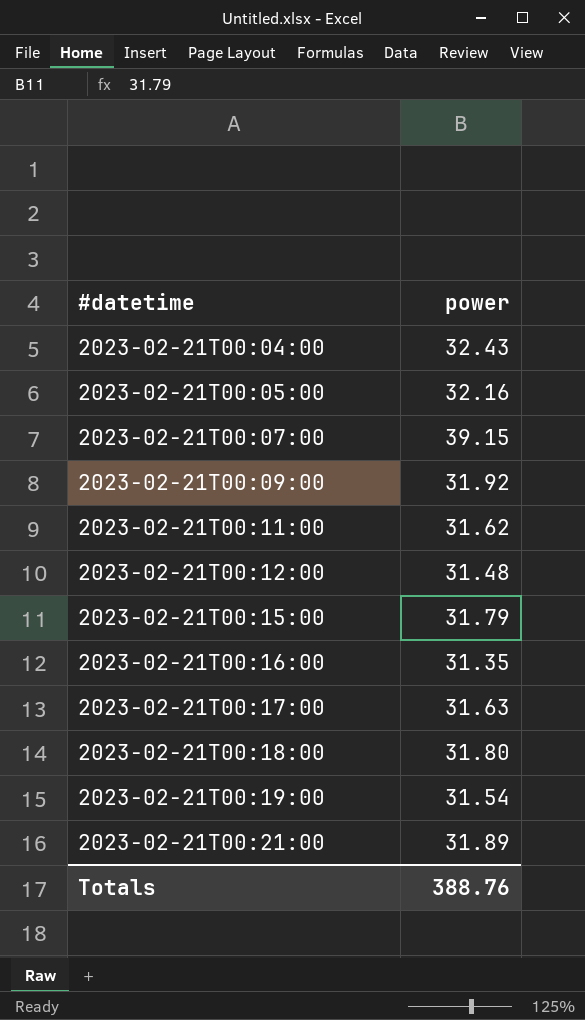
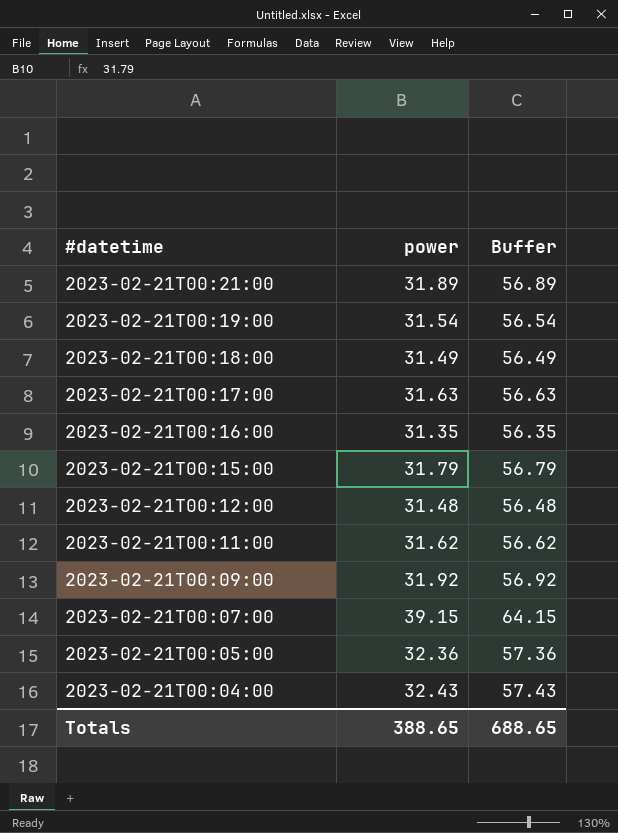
row order: #datetime ascending -> #datetime descending
column Buffer | formula: none -> [power] + 25
2023-02-21T00:18:00 | power: 31.80 -> 31.49
2023-02-21T00:05:00 | power: 32.16 -> 32.36
Totals | power: 388.76 -> 388.65

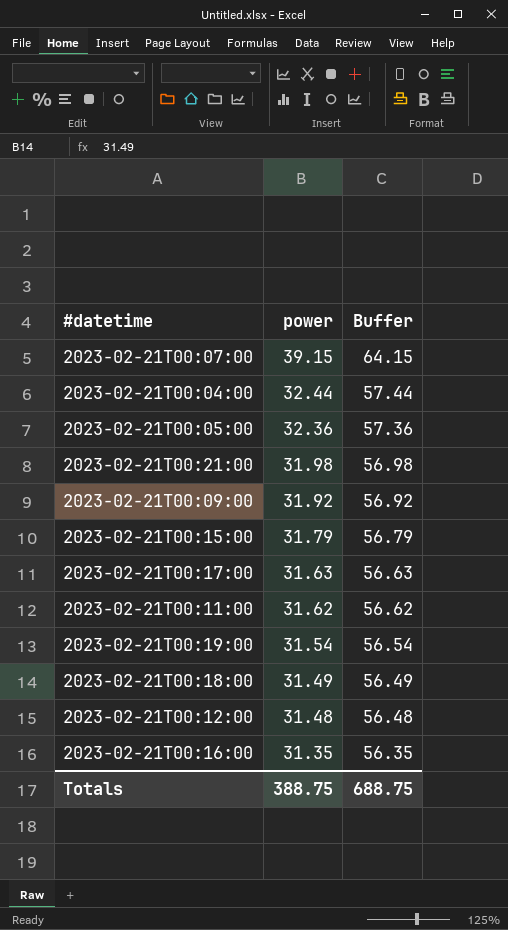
row order: #datetime descending -> power descending
2023-02-21T00:04:00 | power: 32.43 -> 32.44
2023-02-21T00:04:00 | Buffer: 57.43 -> 57.44
2023-02-21T00:21:00 | power: 31.89 -> 31.98
2023-02-21T00:21:00 | Buffer: 56.89 -> 56.98
Totals | power: 388.65 -> 388.75
Totals | Buffer: 688.65 -> 688.75

